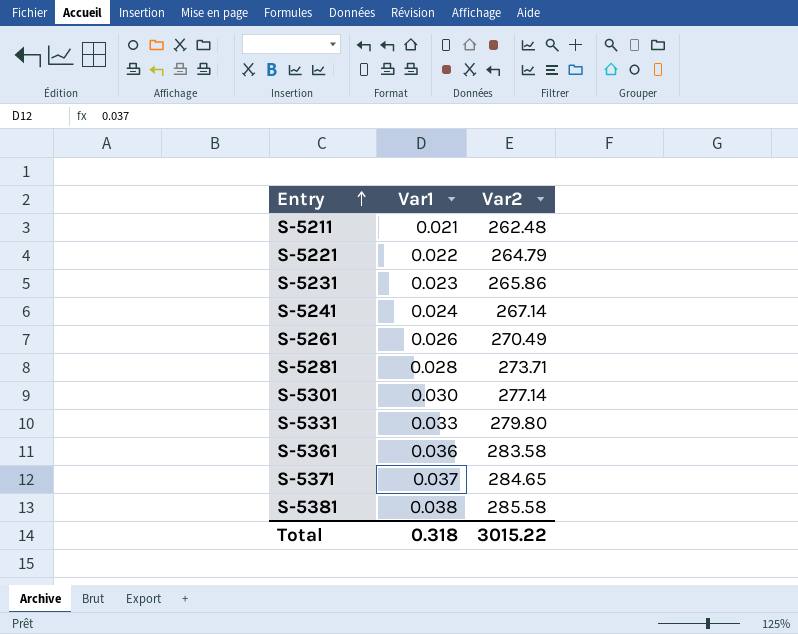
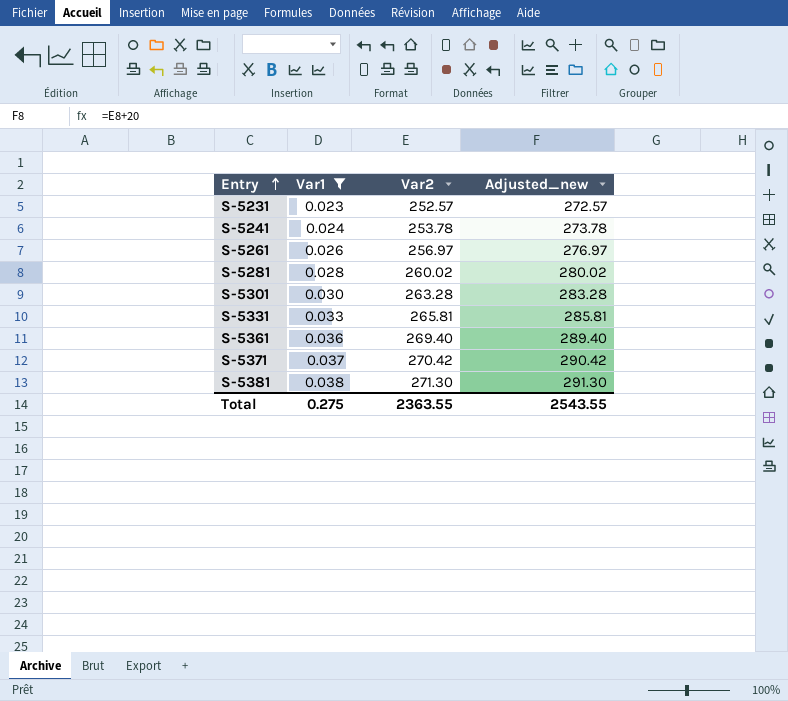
filter: none -> Var1 >= 0.023
column Adjusted_new | formula: none -> [Var2] + 20
S-5231 | Var2: 265.86 -> 252.57
S-5241 | Var2: 267.14 -> 253.78
S-5261 | Var2: 270.49 -> 256.97
S-5281 | Var2: 273.71 -> 260.02
S-5301 | Var2: 277.14 -> 263.28
S-5331 | Var2: 279.80 -> 265.81
S-5361 | Var2: 283.58 -> 269.40
S-5371 | Var2: 284.65 -> 270.42
S-5381 | Var2: 285.58 -> 271.30
Total | Var1: 0.318 -> 0.275
Total | Var2: 3015.22 -> 2363.55

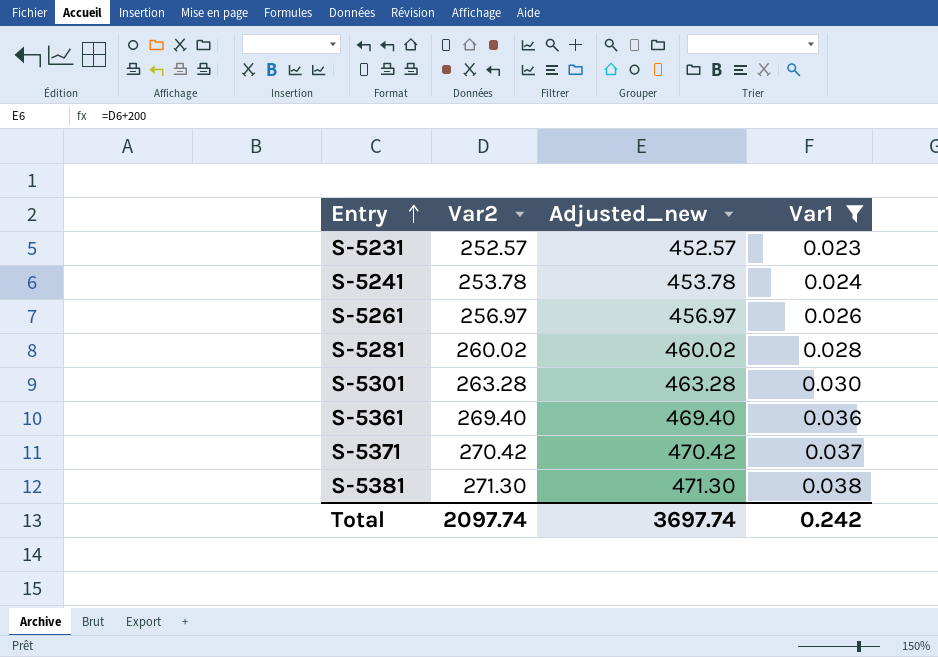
column Adjusted_new | formula: [Var2] + 20 -> [Var2] + 200
column Var1 | position: 2 -> 4
row S-5331: 0.033 | 265.81 | 285.81 -> none
Total | Var2: 2363.55 -> 2097.74
Total | Adjusted_new: 2543.55 -> 3697.74
Total | Var1: 0.275 -> 0.242

